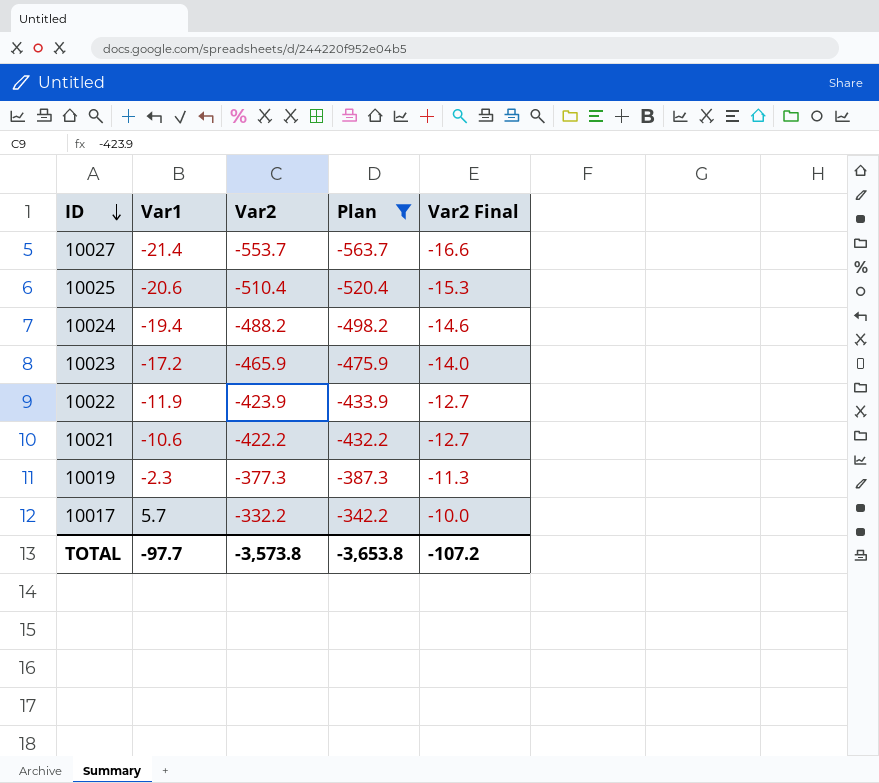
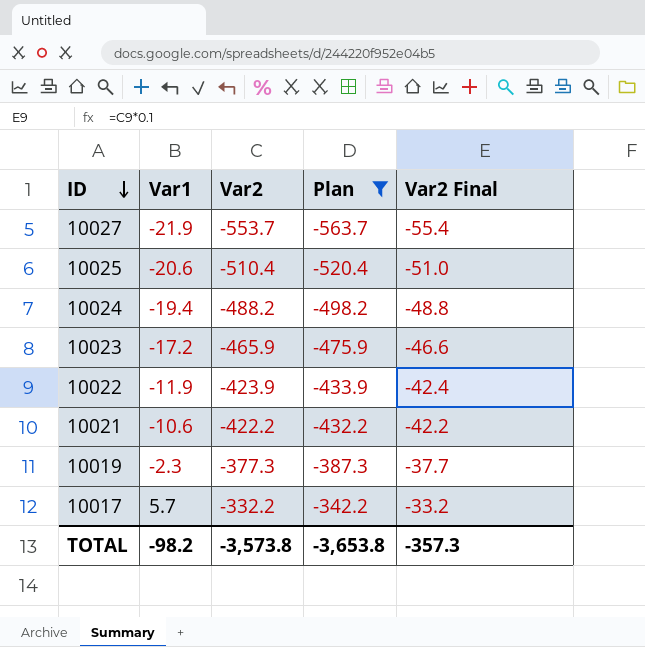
column Var2 Final | formula: [Var2] * 0.03 -> [Var2] * 0.1
10027 | Var1: -21.4 -> -21.9
TOTAL | Var1: -97.7 -> -98.2
TOTAL | Var2 Final: -107.2 -> -357.3

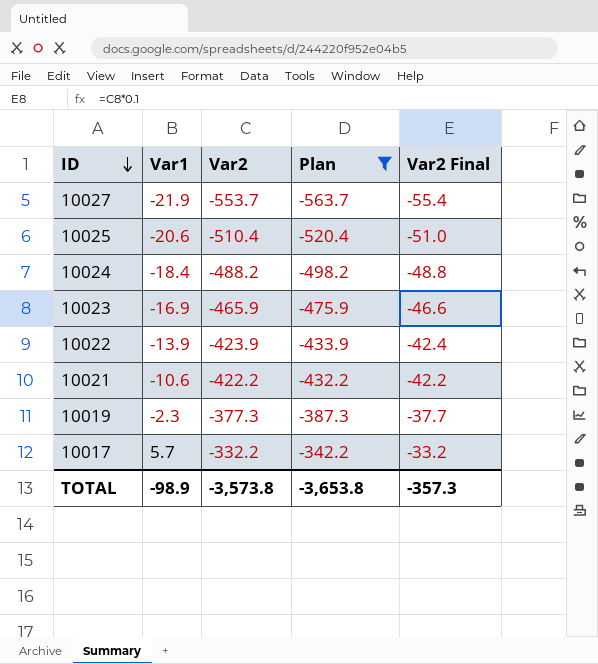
10024 | Var1: -19.4 -> -18.4
10023 | Var1: -17.2 -> -16.9
10022 | Var1: -11.9 -> -13.9
TOTAL | Var1: -98.2 -> -98.9

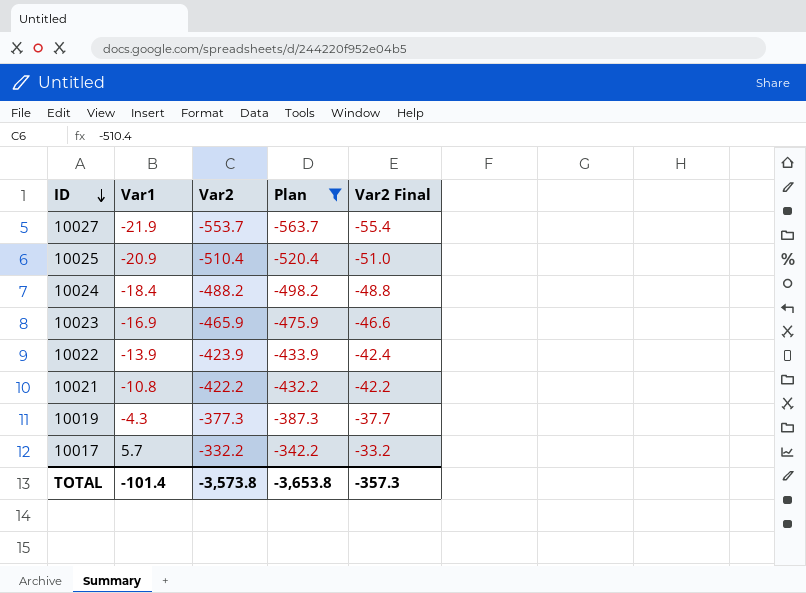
10025 | Var1: -20.6 -> -20.9
10021 | Var1: -10.6 -> -10.8
10019 | Var1: -2.3 -> -4.3
TOTAL | Var1: -98.9 -> -101.4

